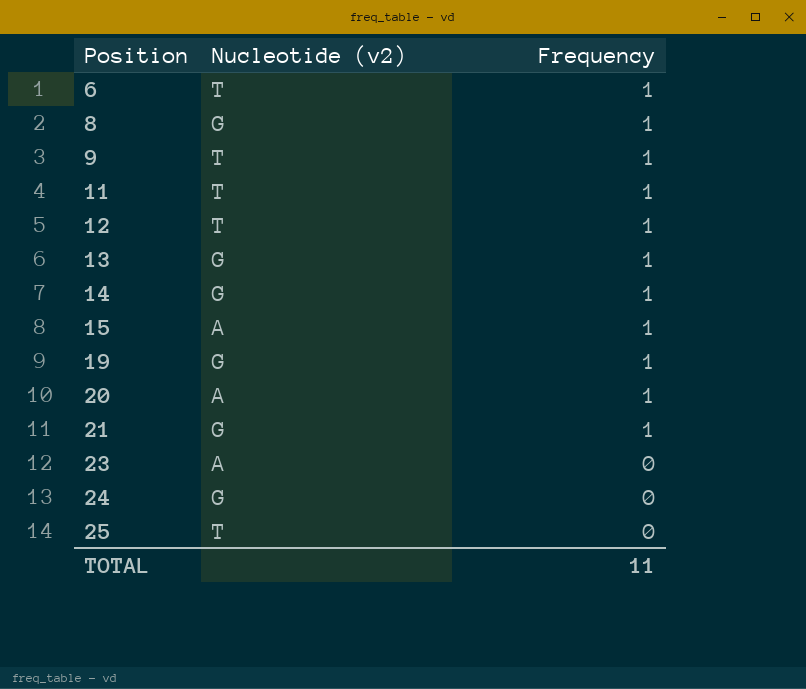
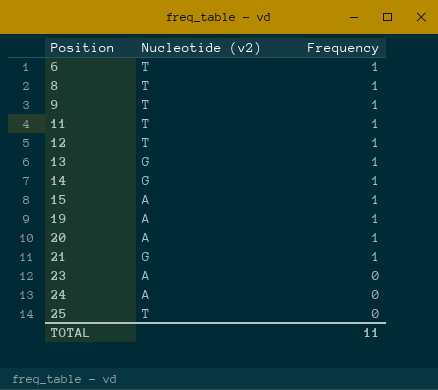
8 | Nucleotide (v2): G -> T
19 | Nucleotide (v2): G -> A
24 | Nucleotide (v2): G -> A

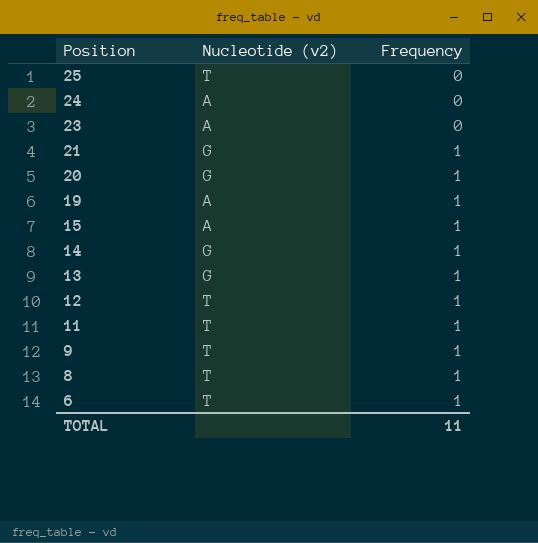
row order: Position ascending -> Position descending
20 | Nucleotide (v2): A -> G

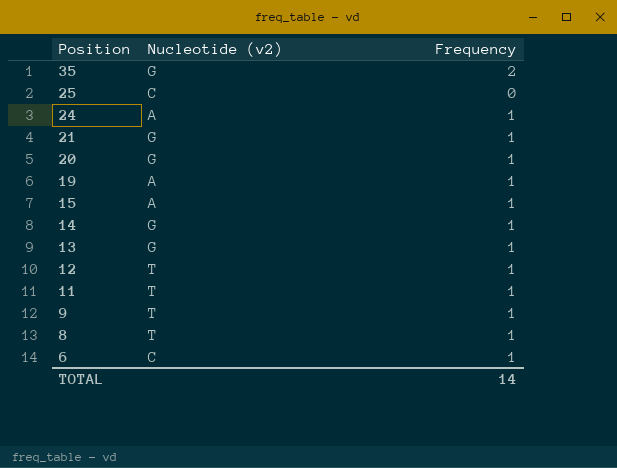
row 23: A | 0 -> none
row 35: none -> G | 2
25 | Nucleotide (v2): T -> C
24 | Frequency: 0 -> 1
6 | Nucleotide (v2): T -> C
TOTAL | Frequency: 11 -> 14

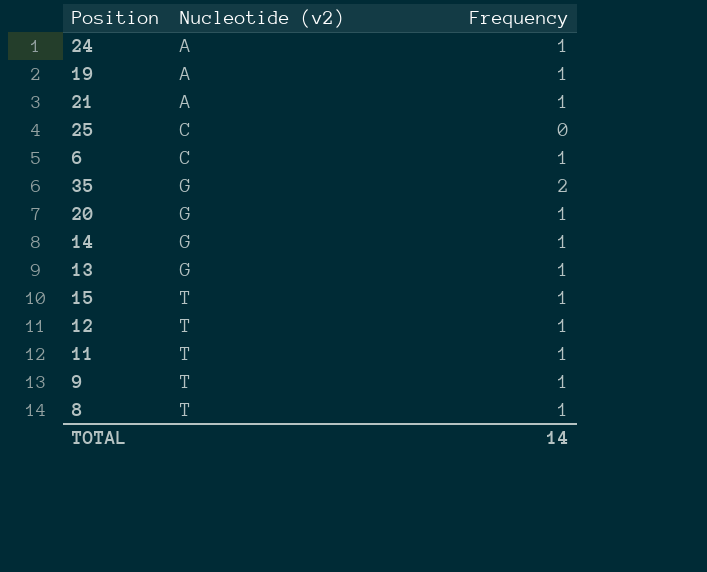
row order: Position descending -> Nucleotide (v2) ascending
21 | Nucleotide (v2): G -> A
15 | Nucleotide (v2): A -> T

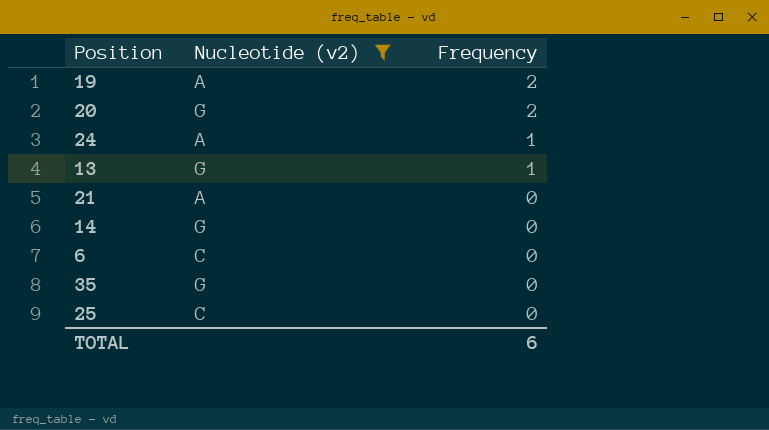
filter: none -> Nucleotide (v2) != T
row order: Nucleotide (v2) ascending -> Frequency descending
19 | Frequency: 1 -> 2
20 | Frequency: 1 -> 2
21 | Frequency: 1 -> 0
14 | Frequency: 1 -> 0
6 | Frequency: 1 -> 0
35 | Frequency: 2 -> 0
TOTAL | Frequency: 14 -> 6

